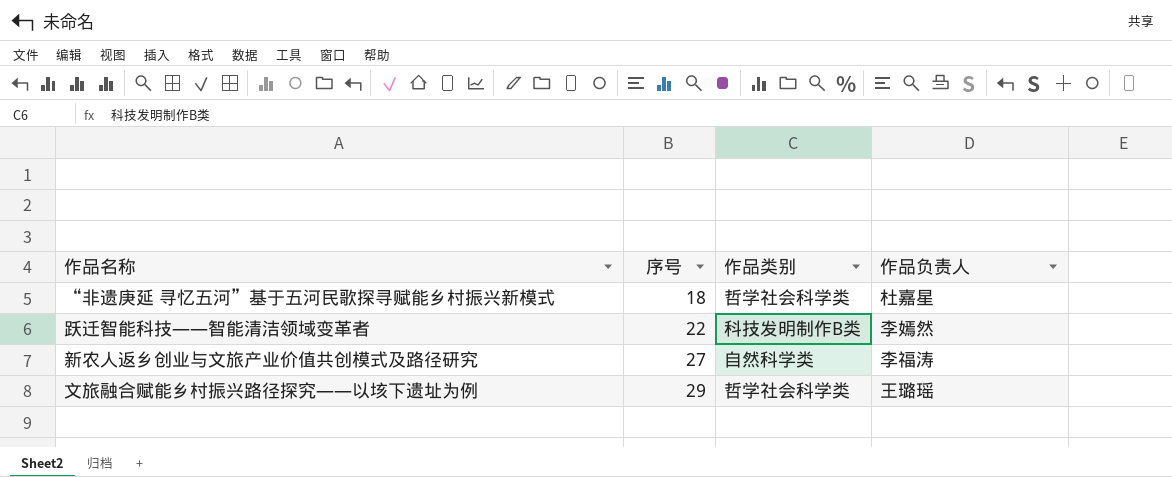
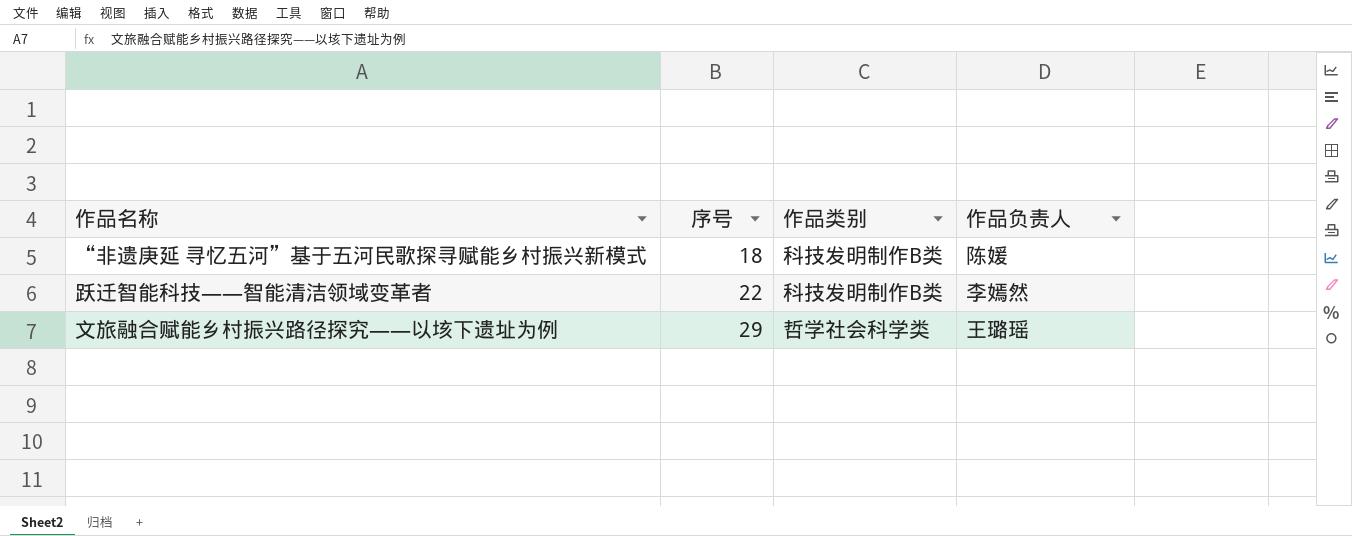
row 新农人返乡创业与文旅产业价值共创模式及路径研究: 27 | 自然科学类 | 李福涛 -> none
“非遗庚延 寻忆五河”基于五河民歌探寻赋能乡村振兴新模式 | 作品类别: 哲学社会科学类 -> 科技发明制作B类
“非遗庚延 寻忆五河”基于五河民歌探寻赋能乡村振兴新模式 | 作品负责人: 杜嘉星 -> 陈媛

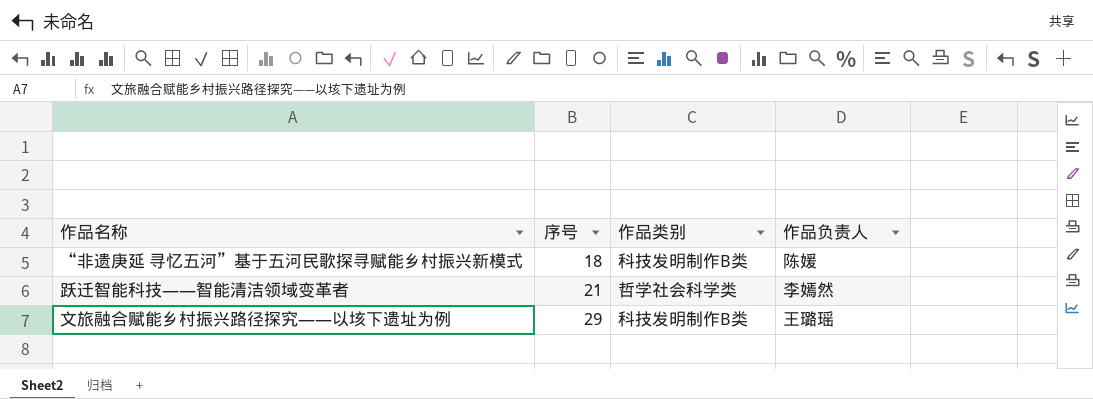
跃迁智能科技——智能清洁领域变革者 | 序号: 22 -> 21
跃迁智能科技——智能清洁领域变革者 | 作品类别: 科技发明制作B类 -> 哲学社会科学类
文旅融合赋能乡村振兴路径探究——以垓下遗址为例 | 作品类别: 哲学社会科学类 -> 科技发明制作B类

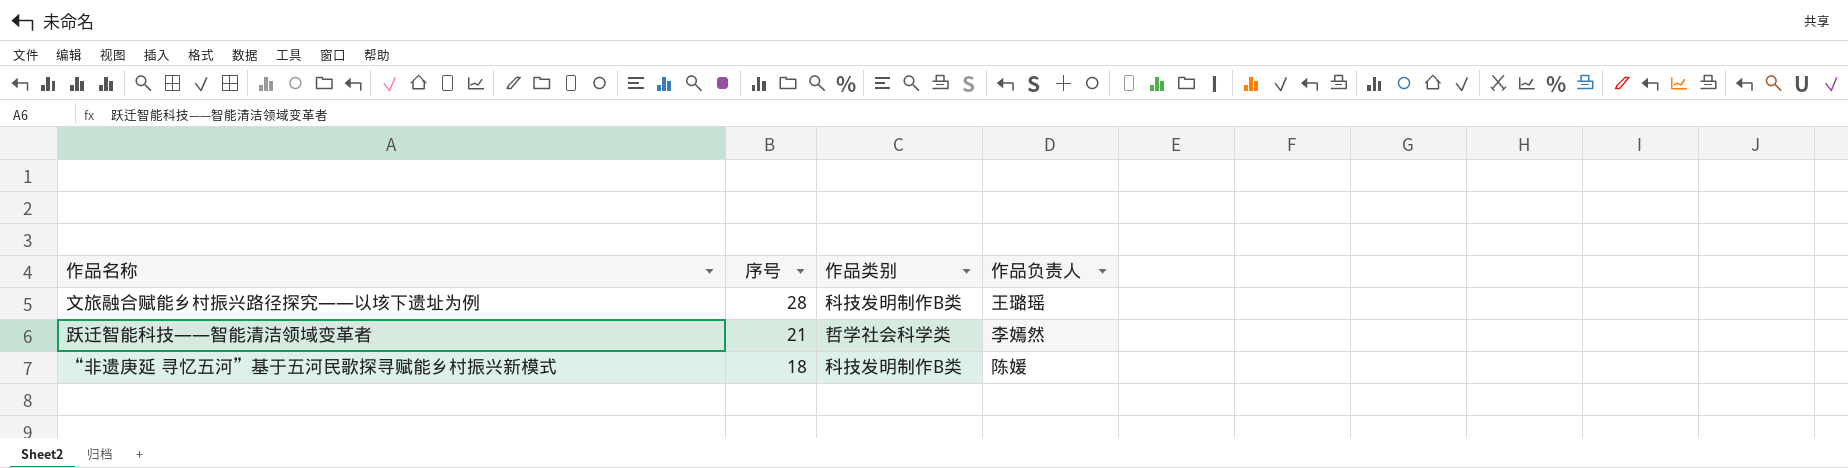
row order: 序号 ascending -> 序号 descending
文旅融合赋能乡村振兴路径探究——以垓下遗址为例 | 序号: 29 -> 28

